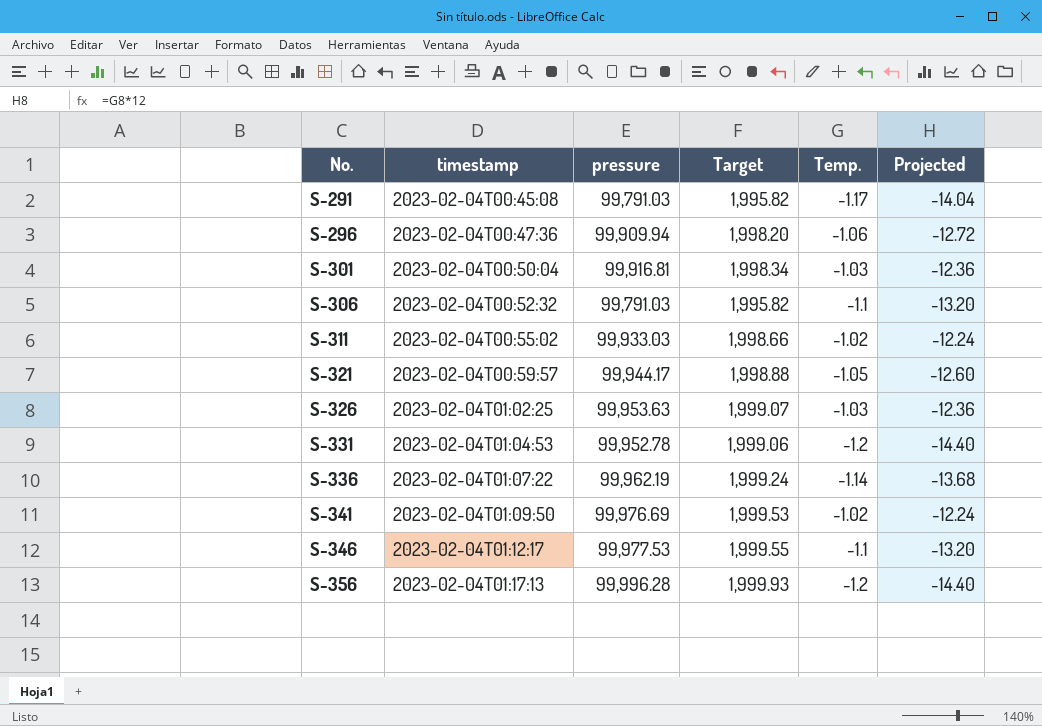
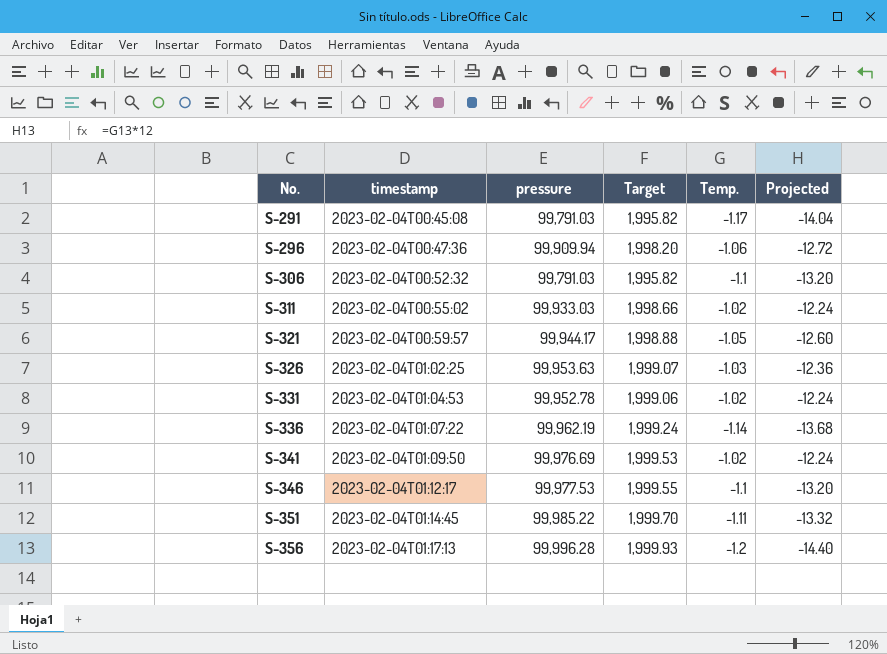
row S-301: 2023-02-04T00:50:04 | 99,916.81 | 1,998.34 | -1.03 | -12.36 -> none
S-331 | Temp.: -1.2 -> -1.02
S-331 | Projected: -14.40 -> -12.24
row S-351: none -> 2023-02-04T01:14:45 | 99,985.22 | 1,999.70 | -1.11 | -13.32

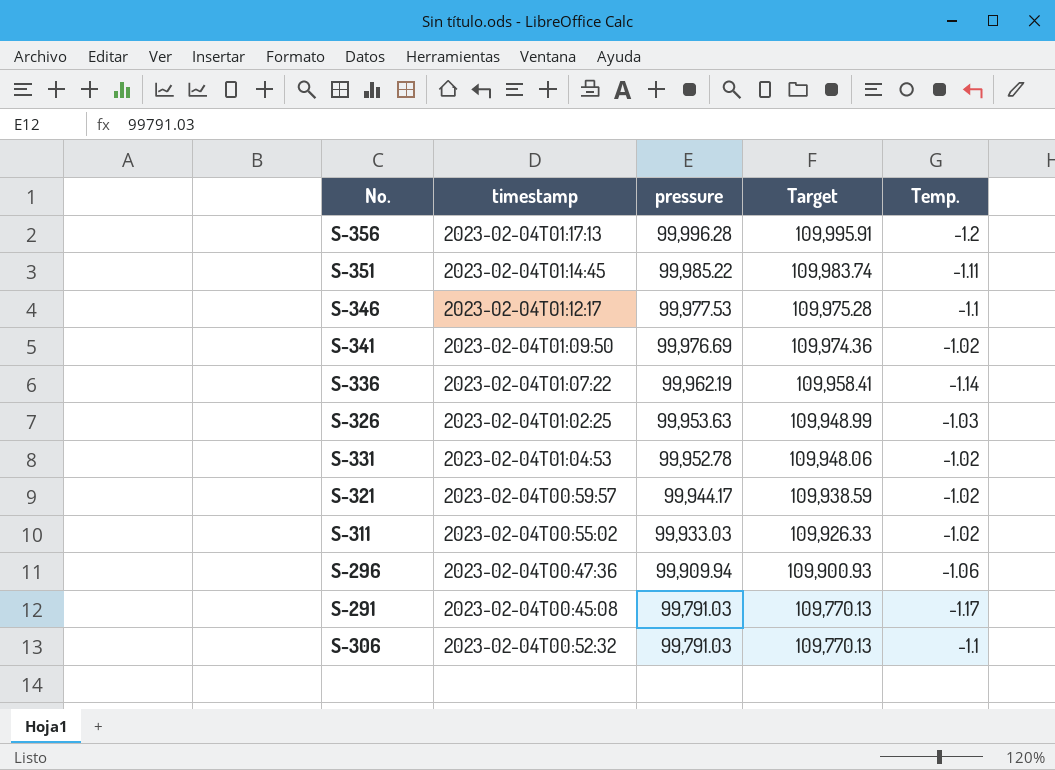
row order: No. ascending -> pressure descending
column Projected | formula: [Temp.] * 12 -> none
column Target | formula: [pressure] * 0.02 -> [pressure] * 1.1
S-321 | Temp.: -1.05 -> -1.02

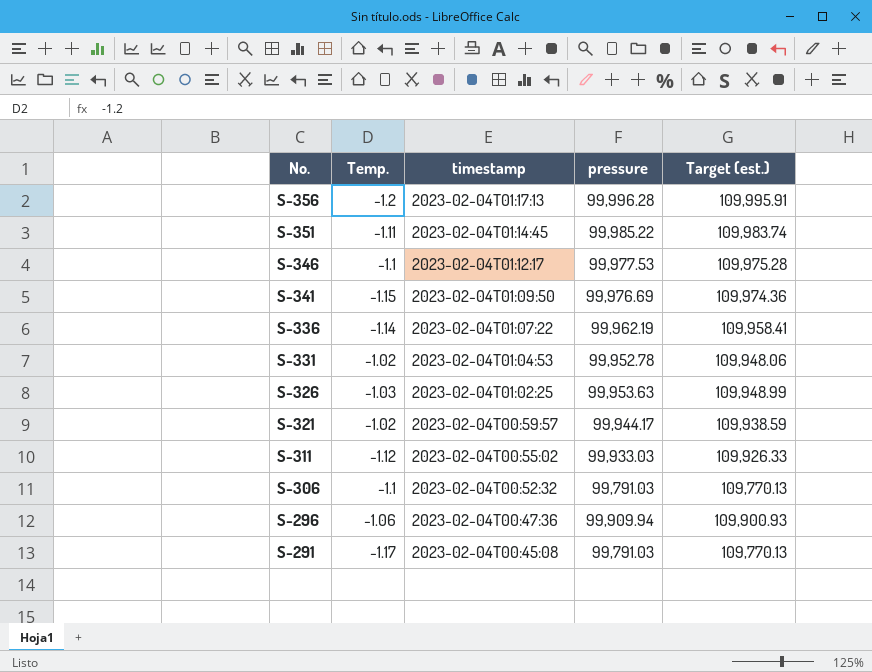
row order: pressure descending -> No. descending
column Temp. | position: 5 -> 2
column name: Target -> Target (est.)
S-341 | Temp.: -1.02 -> -1.15
S-311 | Temp.: -1.02 -> -1.12

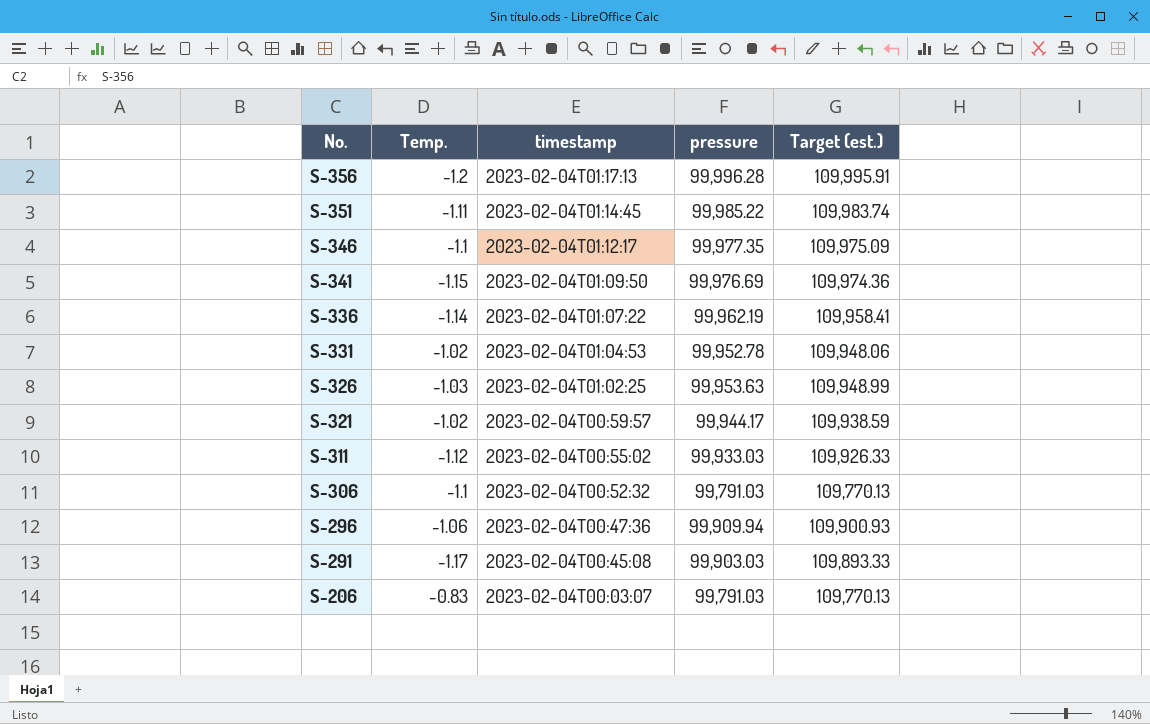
S-346 | pressure: 99,977.53 -> 99,977.35
S-346 | Target (est.): 109,975.28 -> 109,975.09
S-291 | pressure: 99,791.03 -> 99,903.03
S-291 | Target (est.): 109,770.13 -> 109,893.33
row S-206: none -> -0.83 | 2023-02-04T00:03:07 | 99,791.03 | 109,770.13

